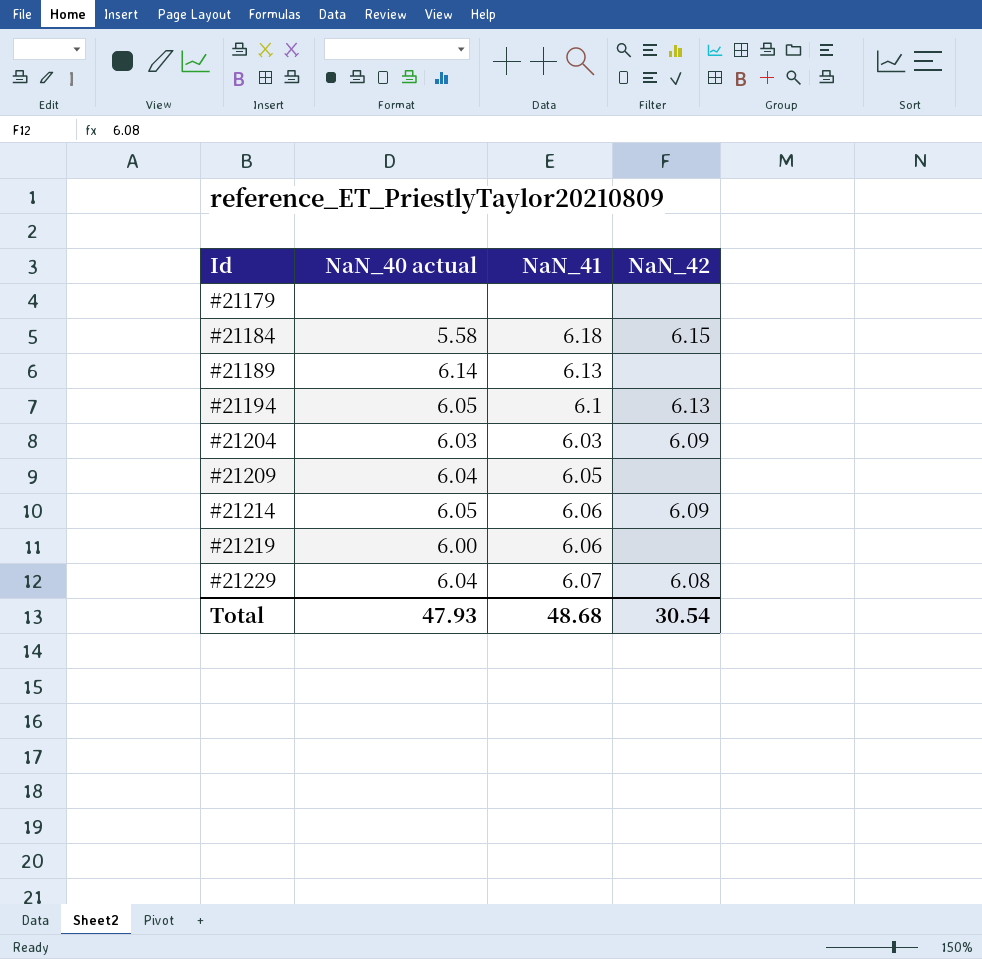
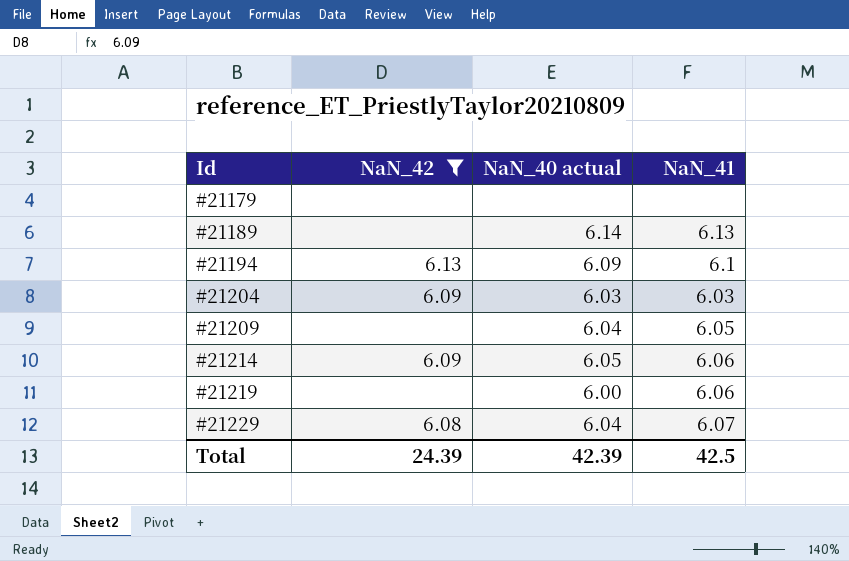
filter: none -> NaN_42 != 6.15
column NaN_42 | position: 4 -> 2
#21194 | NaN_40 actual: 6.05 -> 6.09
Total | NaN_42: 30.54 -> 24.39
Total | NaN_40 actual: 47.93 -> 42.39
Total | NaN_41: 48.68 -> 42.5

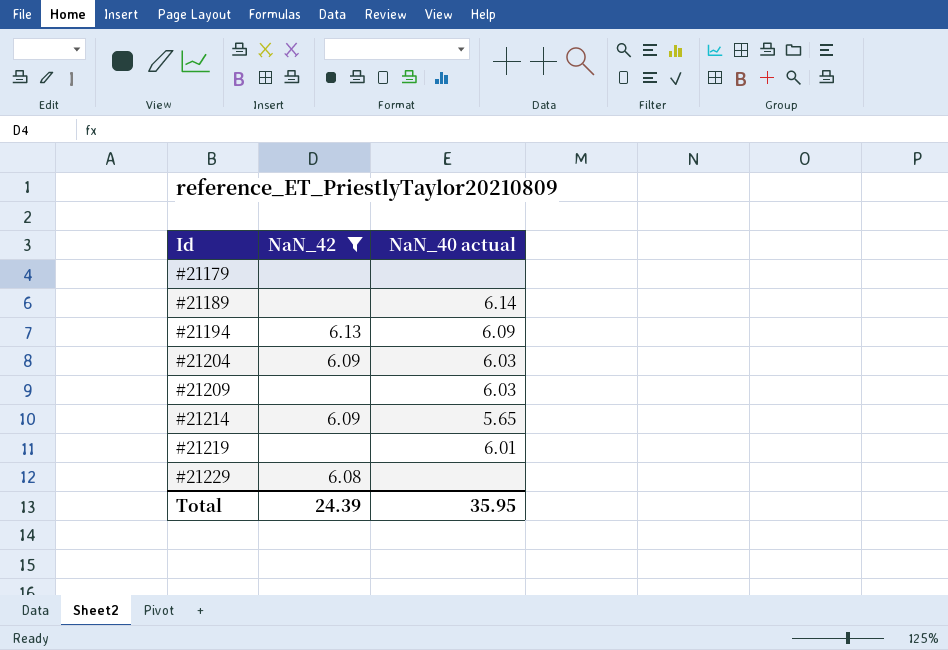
column NaN_41 | position: 4 -> none
#21209 | NaN_40 actual: 6.04 -> 6.03
#21214 | NaN_40 actual: 6.05 -> 5.65
#21219 | NaN_40 actual: 6.00 -> 6.01
#21229 | NaN_40 actual: 6.04 -> none
Total | NaN_40 actual: 42.39 -> 35.95

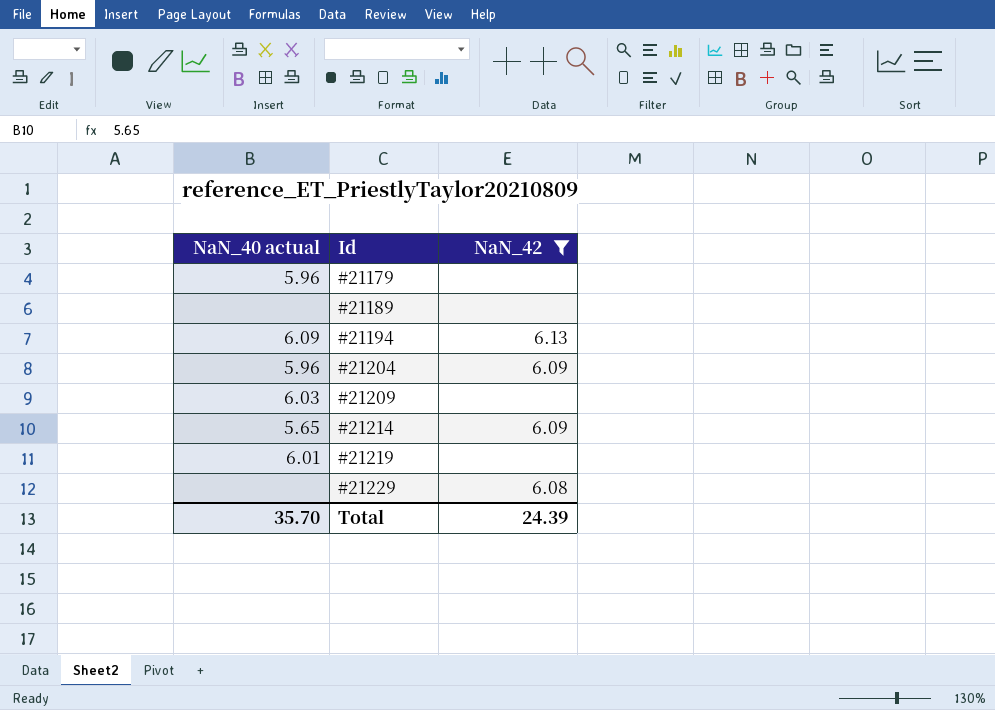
column NaN_40 actual | position: 3 -> 1
#21179 | NaN_40 actual: none -> 5.96
#21189 | NaN_40 actual: 6.14 -> none
#21204 | NaN_40 actual: 6.03 -> 5.96
Total | NaN_40 actual: 35.95 -> 35.70

